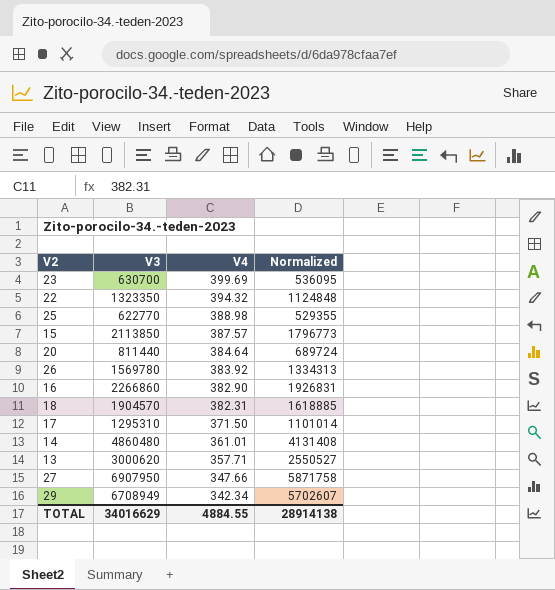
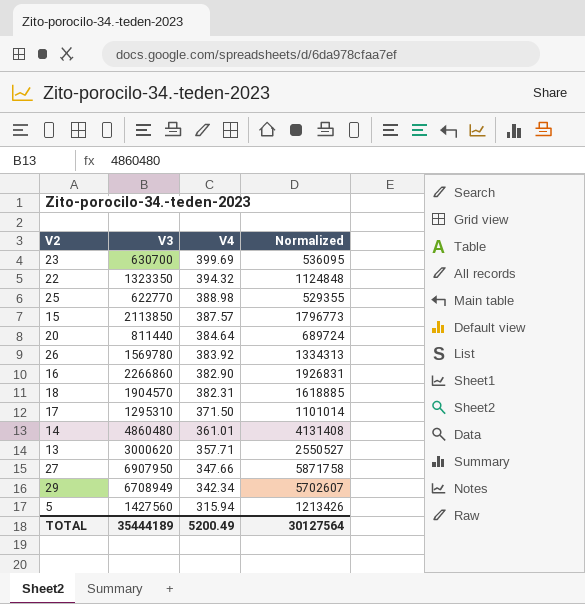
row 5: none -> 1427560 | 315.94 | 1213426
TOTAL | V3: 34016629 -> 35444189
TOTAL | V4: 4884.55 -> 5200.49
TOTAL | Normalized: 28914138 -> 30127564

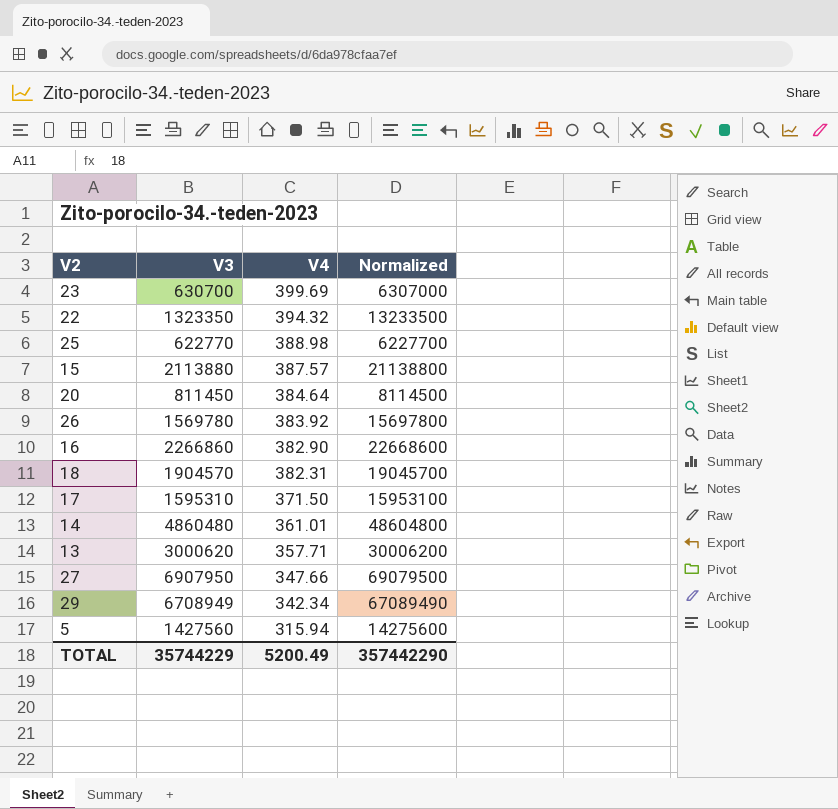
column Normalized | formula: [V3] * 0.85 -> [V3] * 10
15 | V3: 2113850 -> 2113880
20 | V3: 811440 -> 811450
17 | V3: 1295310 -> 1595310
TOTAL | V3: 35444189 -> 35744229
TOTAL | Normalized: 30127564 -> 357442290

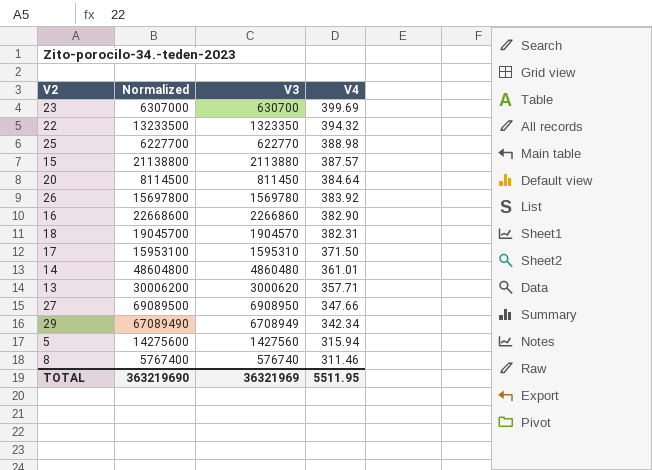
column Normalized | position: 4 -> 2
27 | Normalized: 69079500 -> 69089500
27 | V3: 6907950 -> 6908950
row 8: none -> 5767400 | 576740 | 311.46
TOTAL | Normalized: 357442290 -> 363219690
TOTAL | V3: 35744229 -> 36321969
TOTAL | V4: 5200.49 -> 5511.95

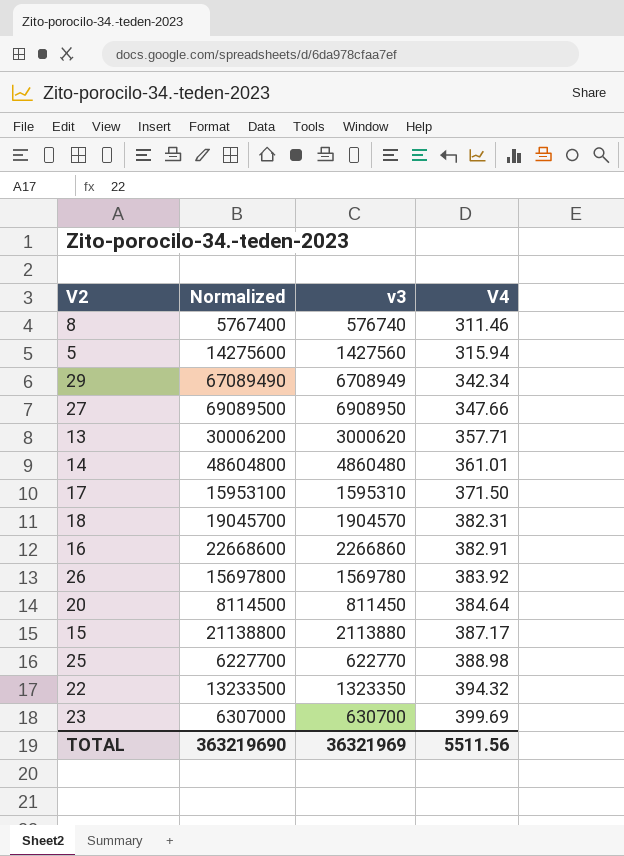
row order: V4 descending -> V4 ascending
column name: V3 -> v3
16 | V4: 382.90 -> 382.91
15 | V4: 387.57 -> 387.17
TOTAL | V4: 5511.95 -> 5511.56

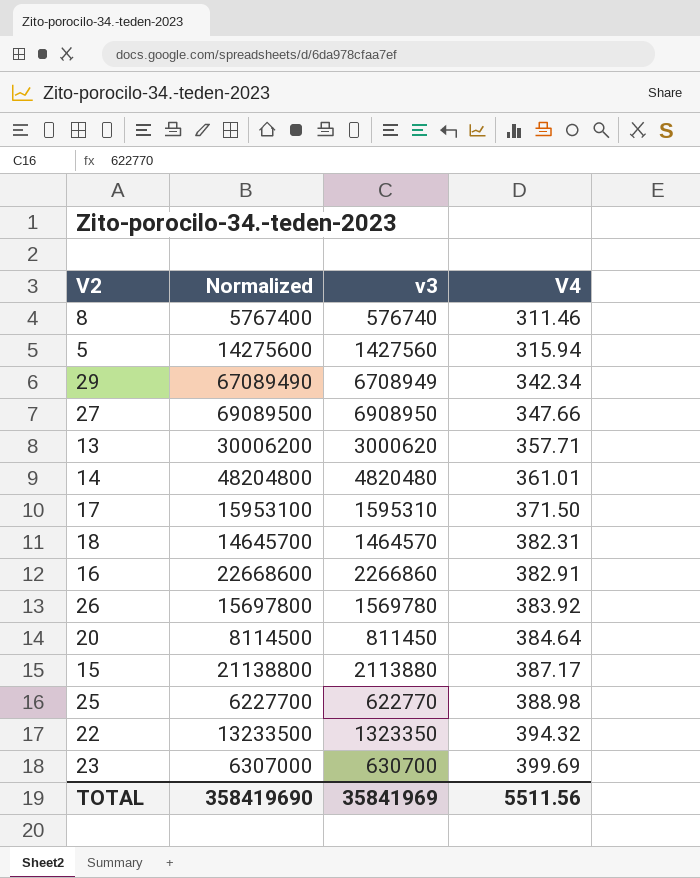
14 | Normalized: 48604800 -> 48204800
14 | v3: 4860480 -> 4820480
18 | Normalized: 19045700 -> 14645700
18 | v3: 1904570 -> 1464570
TOTAL | Normalized: 363219690 -> 358419690
TOTAL | v3: 36321969 -> 35841969

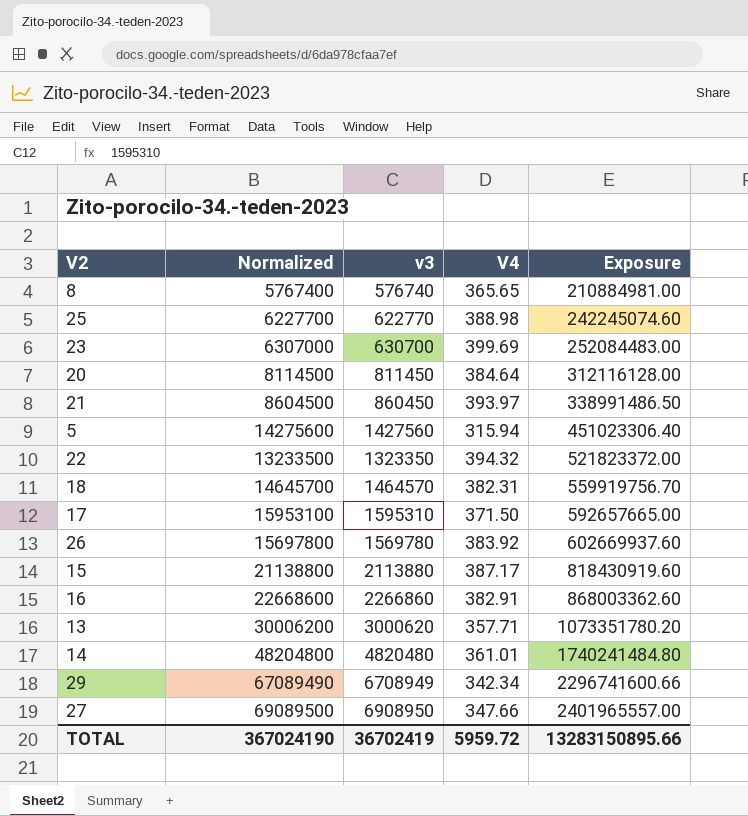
row order: V4 ascending -> Exposure ascending
column Exposure | formula: none -> [v3] * [V4]
8 | V4: 311.46 -> 365.65
row 21: none -> 8604500 | 860450 | 393.97 | 338991486.50
TOTAL | Normalized: 358419690 -> 367024190
TOTAL | v3: 35841969 -> 36702419
TOTAL | V4: 5511.56 -> 5959.72

